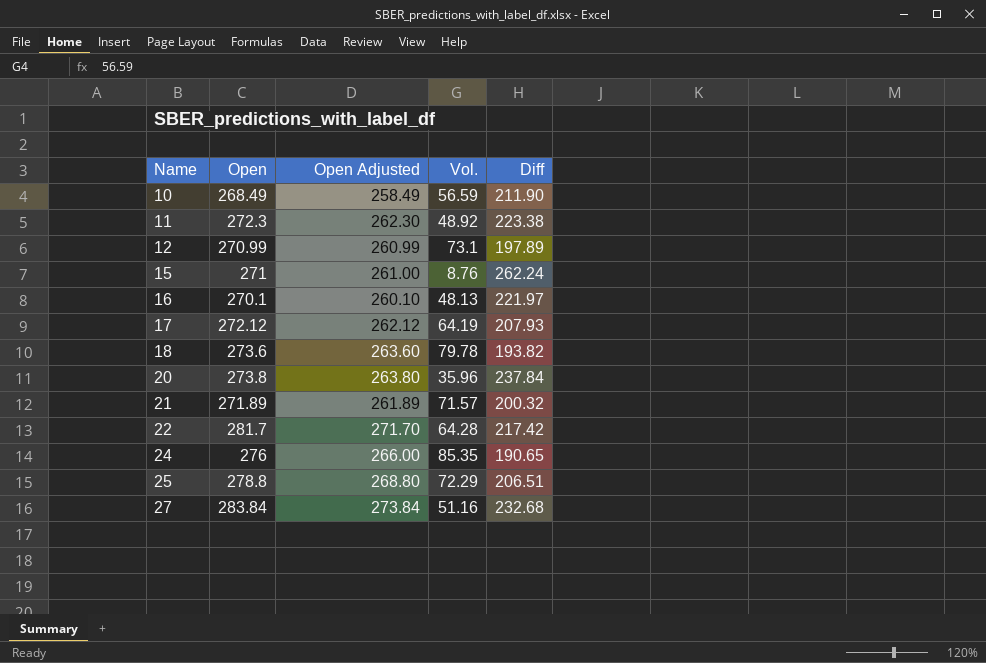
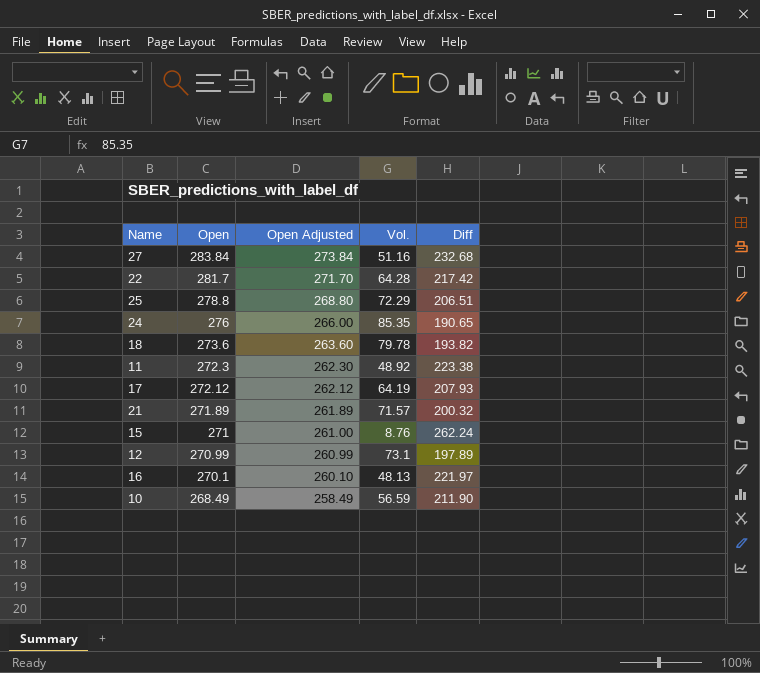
row order: Name ascending -> Open descending
row 20: 273.8 | 263.80 | 35.96 | 237.84 -> none

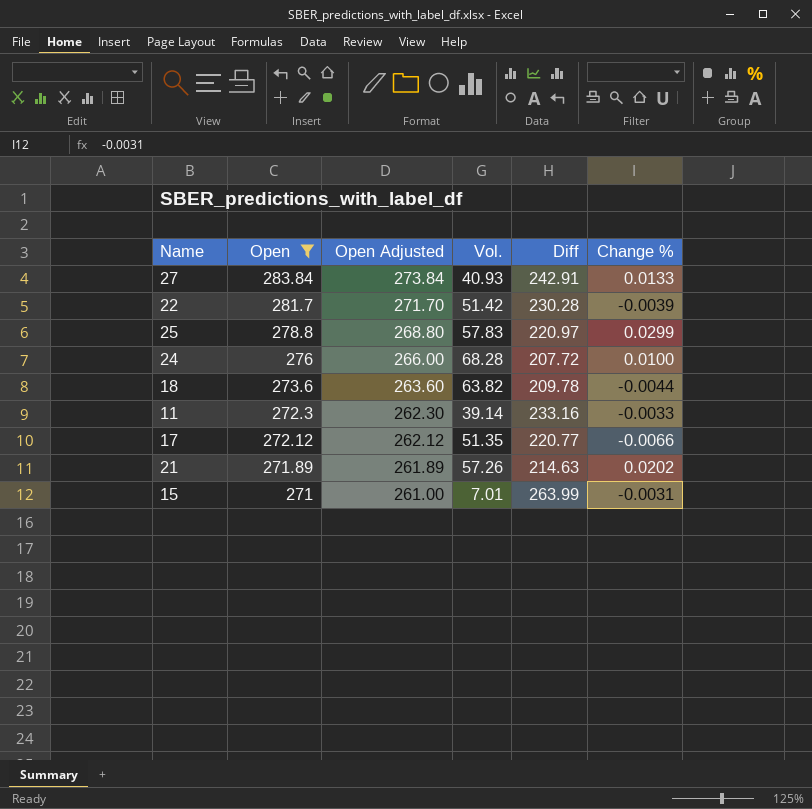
filter: none -> Open >= 271
column Change % | position: none -> 6
27 | Vol.: 51.16 -> 40.93
27 | Diff: 232.68 -> 242.91
22 | Vol.: 64.28 -> 51.42
22 | Diff: 217.42 -> 230.28
25 | Vol.: 72.29 -> 57.83
25 | Diff: 206.51 -> 220.97
24 | Vol.: 85.35 -> 68.28
24 | Diff: 190.65 -> 207.72
18 | Vol.: 79.78 -> 63.82
18 | Diff: 193.82 -> 209.78
11 | Vol.: 48.92 -> 39.14
11 | Diff: 223.38 -> 233.16
17 | Vol.: 64.19 -> 51.35
17 | Diff: 207.93 -> 220.77
21 | Vol.: 71.57 -> 57.26
21 | Diff: 200.32 -> 214.63
15 | Vol.: 8.76 -> 7.01
15 | Diff: 262.24 -> 263.99

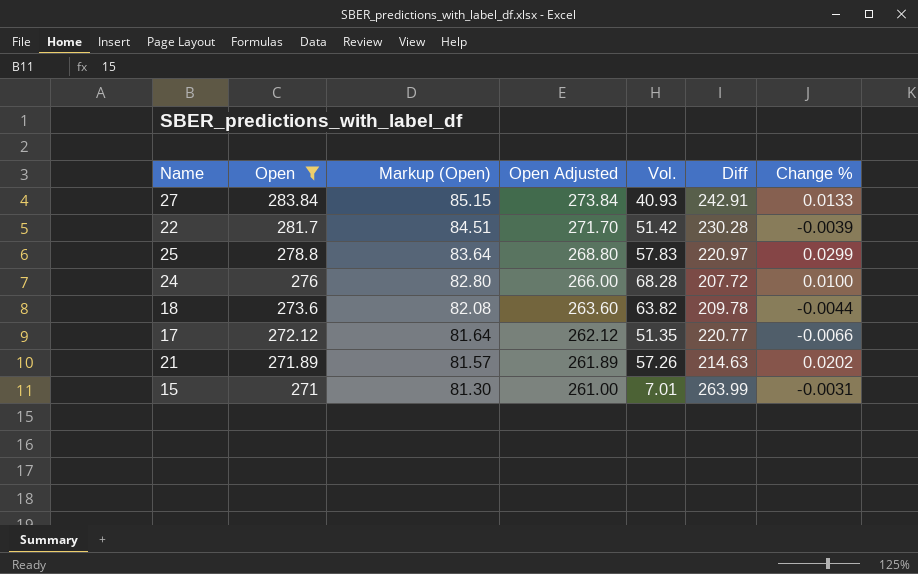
column Markup (Open) | formula: none -> [Open] * 0.3
row 11: 272.3 | 262.30 | 39.14 | 233.16 | -0.0033 -> none

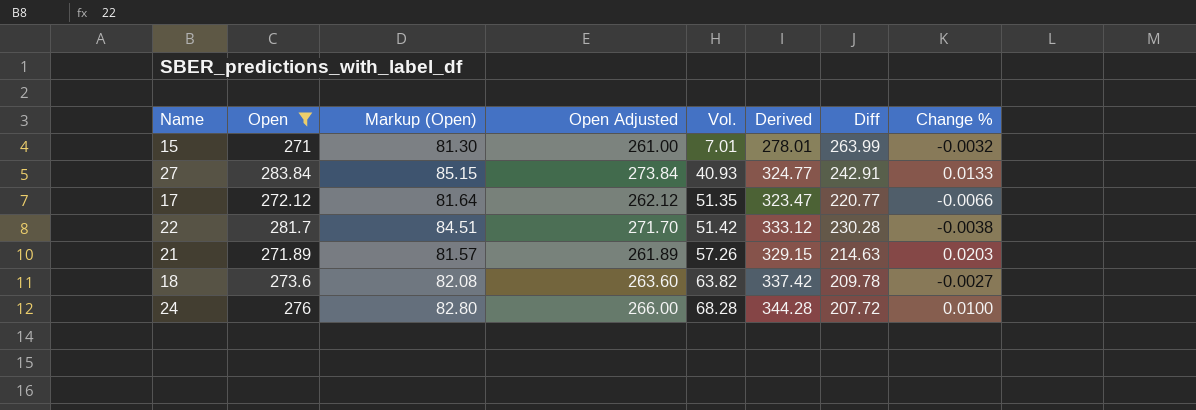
row order: Open descending -> Vol. ascending
column Derived | formula: none -> [Open] + [Vol.]
row 25: 278.8 | 83.64 | 268.80 | 57.83 | 220.97 | 0.0299 -> none
15 | Change %: -0.0031 -> -0.0032
22 | Change %: -0.0039 -> -0.0038
21 | Change %: 0.0202 -> 0.0203
18 | Change %: -0.0044 -> -0.0027

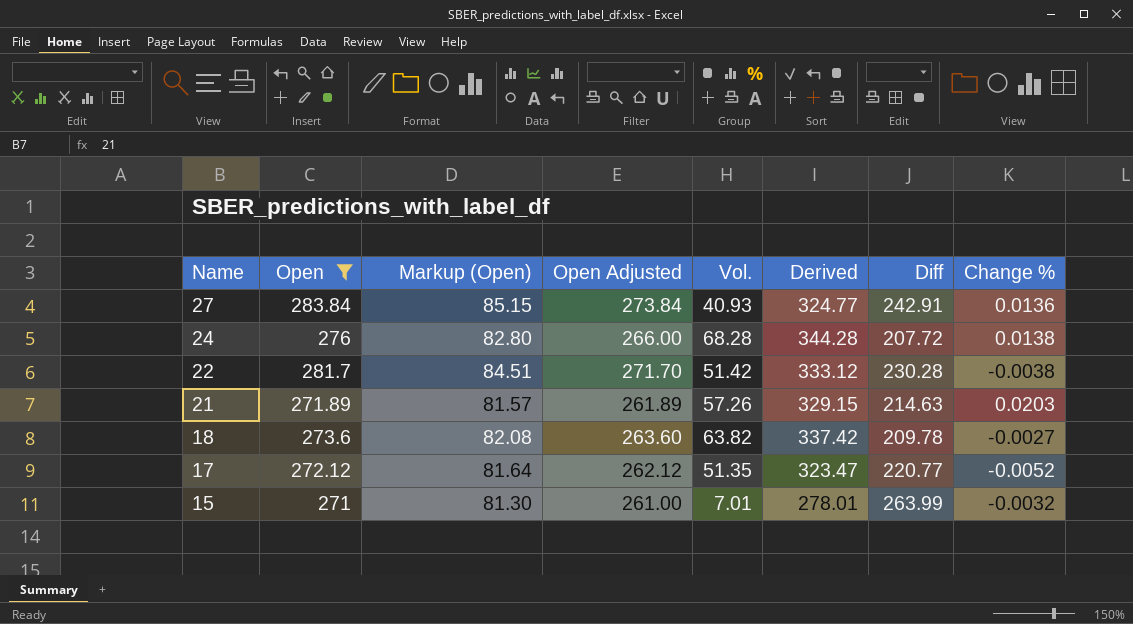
row order: Vol. ascending -> Name descending
27 | Change %: 0.0133 -> 0.0136
24 | Change %: 0.0100 -> 0.0138
17 | Change %: -0.0066 -> -0.0052

